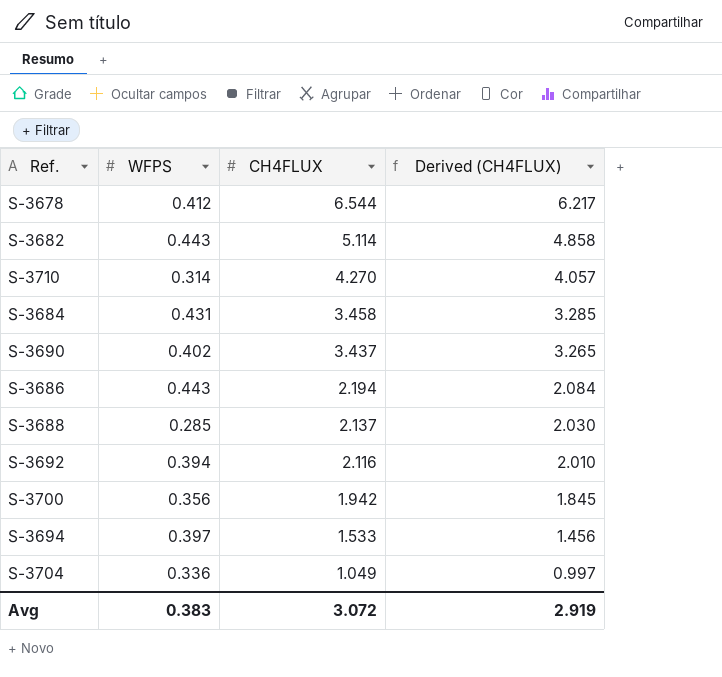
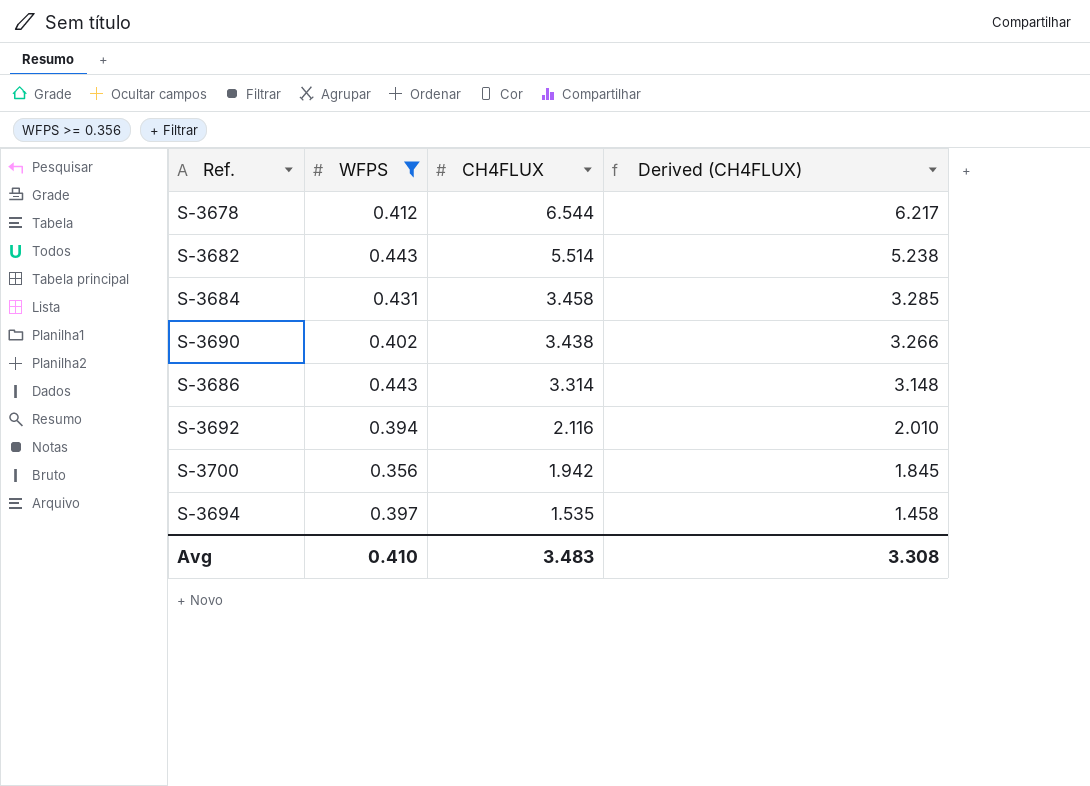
filter: none -> WFPS >= 0.356
S-3682 | CH4FLUX: 5.114 -> 5.514
S-3682 | Derived (CH4FLUX): 4.858 -> 5.238
S-3690 | CH4FLUX: 3.437 -> 3.438
S-3690 | Derived (CH4FLUX): 3.265 -> 3.266
S-3686 | CH4FLUX: 2.194 -> 3.314
S-3686 | Derived (CH4FLUX): 2.084 -> 3.148
S-3694 | CH4FLUX: 1.533 -> 1.535
S-3694 | Derived (CH4FLUX): 1.456 -> 1.458
Avg | WFPS: 0.383 -> 0.410
Avg | CH4FLUX: 3.072 -> 3.483
Avg | Derived (CH4FLUX): 2.919 -> 3.308

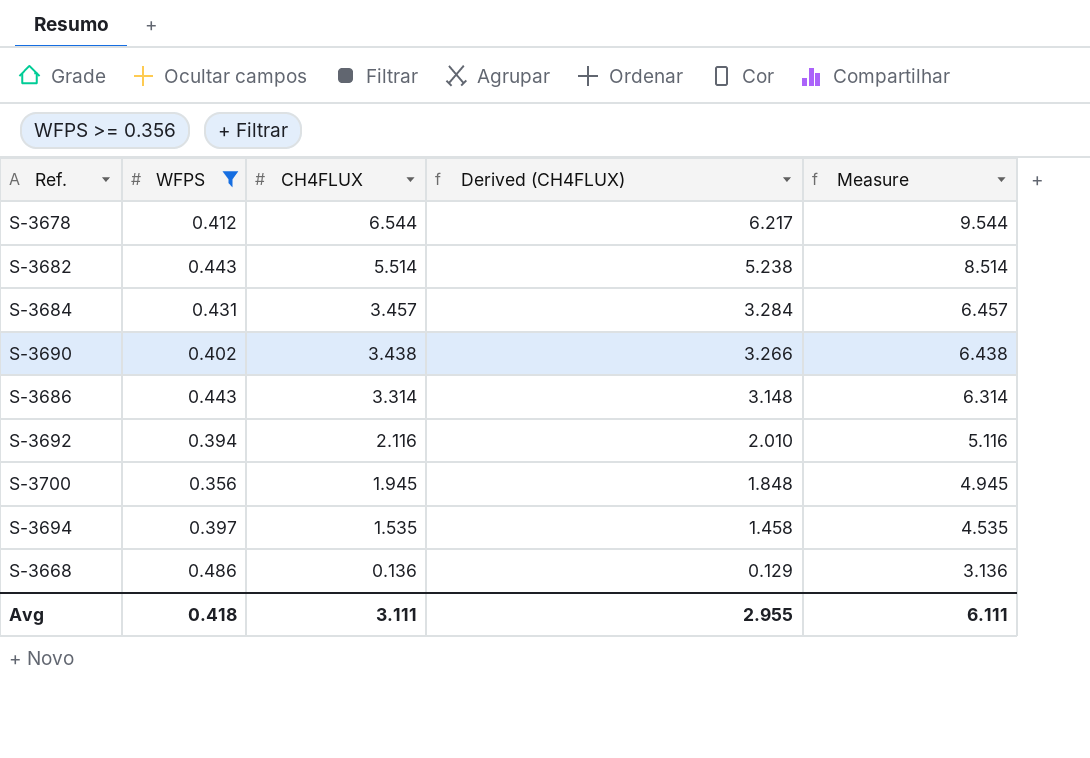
column Measure | formula: none -> [CH4FLUX] + 3
S-3684 | CH4FLUX: 3.458 -> 3.457
S-3684 | Derived (CH4FLUX): 3.285 -> 3.284
S-3700 | CH4FLUX: 1.942 -> 1.945
S-3700 | Derived (CH4FLUX): 1.845 -> 1.848
row S-3668: none -> 0.486 | 0.136 | 0.129 | 3.136
Avg | WFPS: 0.410 -> 0.418
Avg | CH4FLUX: 3.483 -> 3.111
Avg | Derived (CH4FLUX): 3.308 -> 2.955

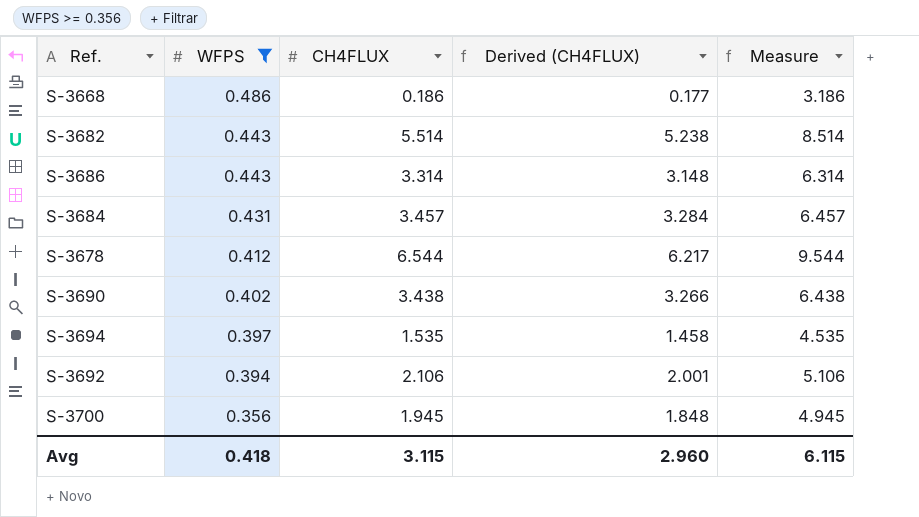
row order: CH4FLUX descending -> WFPS descending
S-3668 | CH4FLUX: 0.136 -> 0.186
S-3668 | Derived (CH4FLUX): 0.129 -> 0.177
S-3668 | Measure: 3.136 -> 3.186
S-3692 | CH4FLUX: 2.116 -> 2.106
S-3692 | Derived (CH4FLUX): 2.010 -> 2.001
S-3692 | Measure: 5.116 -> 5.106
Avg | CH4FLUX: 3.111 -> 3.115
Avg | Derived (CH4FLUX): 2.955 -> 2.960
Avg | Measure: 6.111 -> 6.115

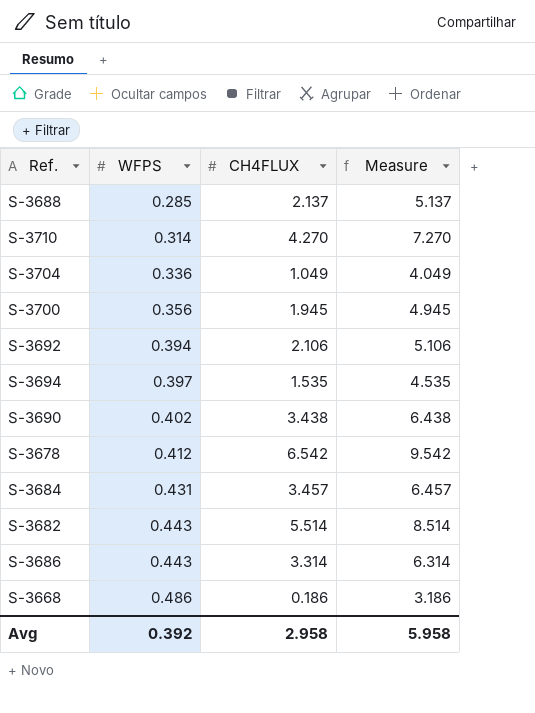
filter: WFPS >= 0.356 -> none
row order: WFPS descending -> WFPS ascending
column Derived (CH4FLUX) | formula: [CH4FLUX] * 0.95 -> none
S-3678 | CH4FLUX: 6.544 -> 6.542
S-3678 | Measure: 9.544 -> 9.542
Avg | WFPS: 0.418 -> 0.392
Avg | CH4FLUX: 3.115 -> 2.958
Avg | Measure: 6.115 -> 5.958

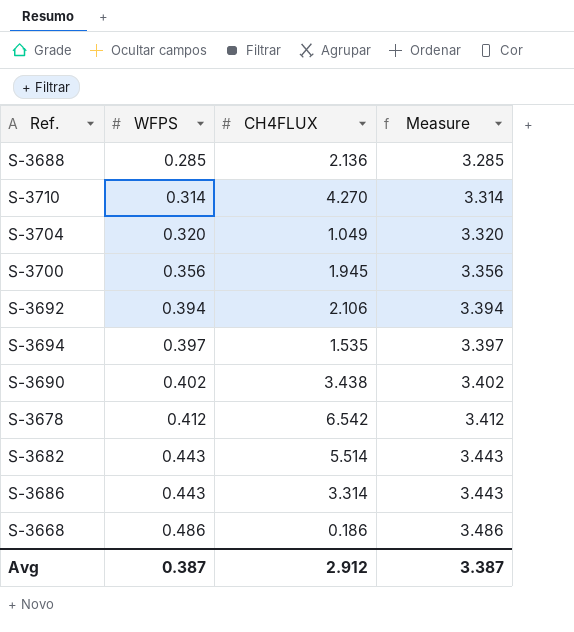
column Measure | formula: [CH4FLUX] + 3 -> [WFPS] + 3
row S-3684: 0.431 | 3.457 | 6.457 -> none
S-3688 | CH4FLUX: 2.137 -> 2.136
S-3704 | WFPS: 0.336 -> 0.320
Avg | WFPS: 0.392 -> 0.387
Avg | CH4FLUX: 2.958 -> 2.912
Avg | Measure: 5.958 -> 3.387

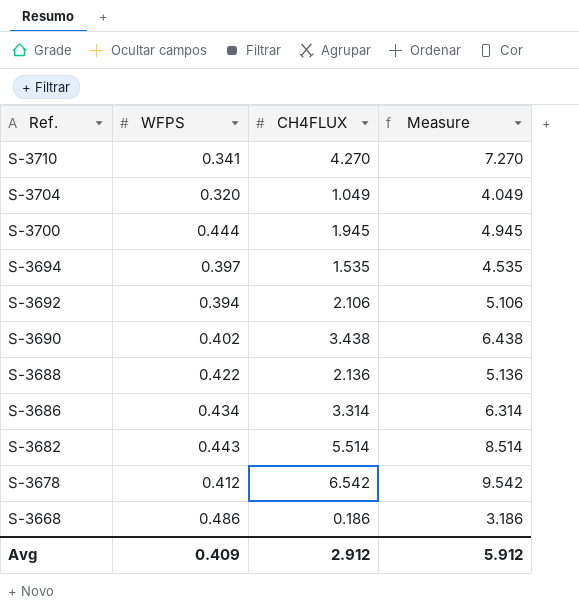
row order: WFPS ascending -> Ref. descending
column Measure | formula: [WFPS] + 3 -> [CH4FLUX] + 3
S-3710 | WFPS: 0.314 -> 0.341
S-3700 | WFPS: 0.356 -> 0.444
S-3688 | WFPS: 0.285 -> 0.422
S-3686 | WFPS: 0.443 -> 0.434
Avg | WFPS: 0.387 -> 0.409
Avg | Measure: 3.387 -> 5.912

